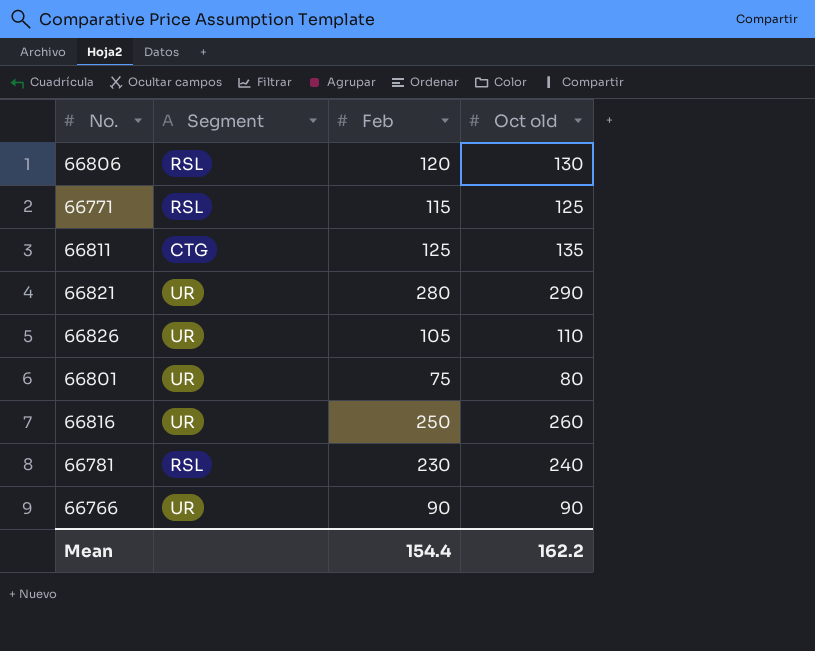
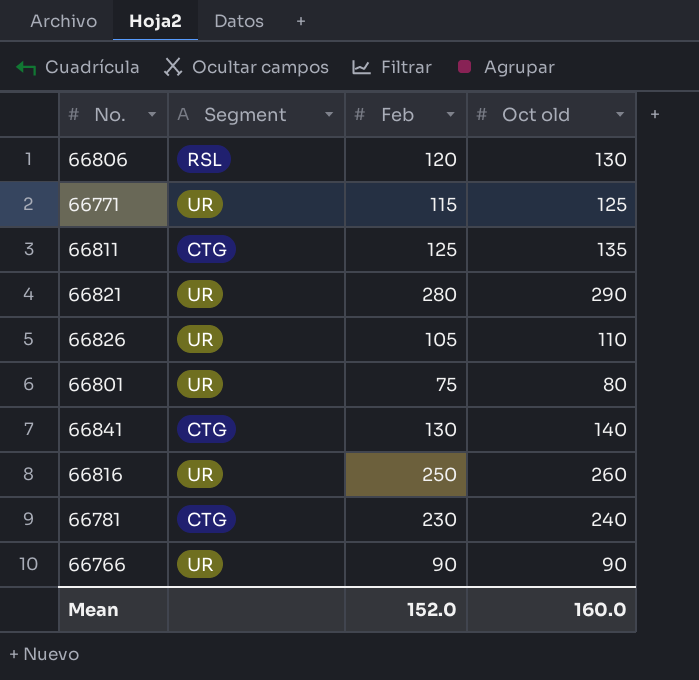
66771 | Segment: RSL -> UR
row 66841: none -> CTG | 130 | 140
66781 | Segment: RSL -> CTG
Mean | Feb: 154.4 -> 152.0
Mean | Oct old: 162.2 -> 160.0

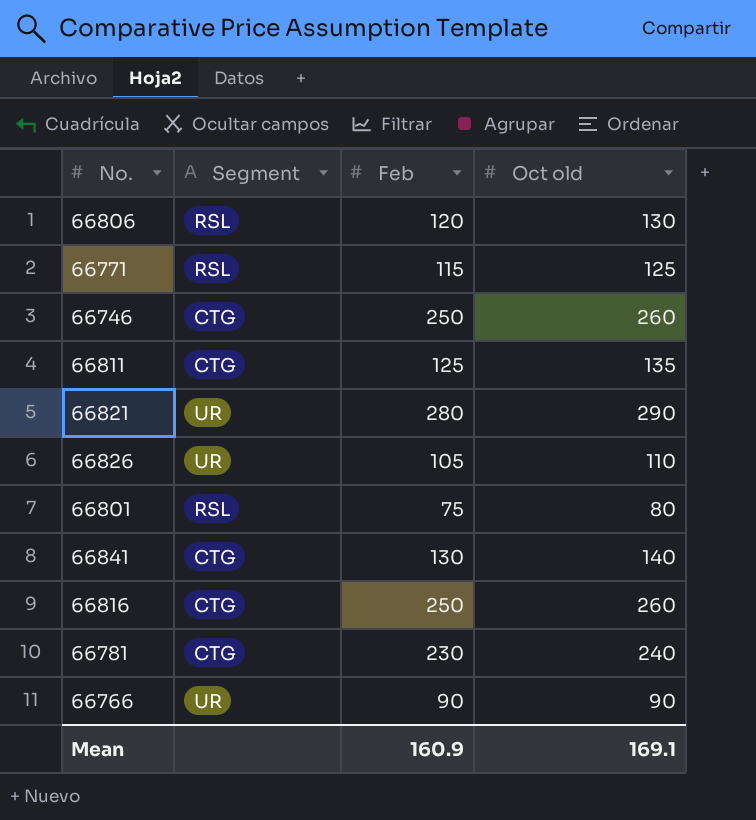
66771 | Segment: UR -> RSL
row 66746: none -> CTG | 250 | 260
66801 | Segment: UR -> RSL
66816 | Segment: UR -> CTG
Mean | Feb: 152.0 -> 160.9
Mean | Oct old: 160.0 -> 169.1

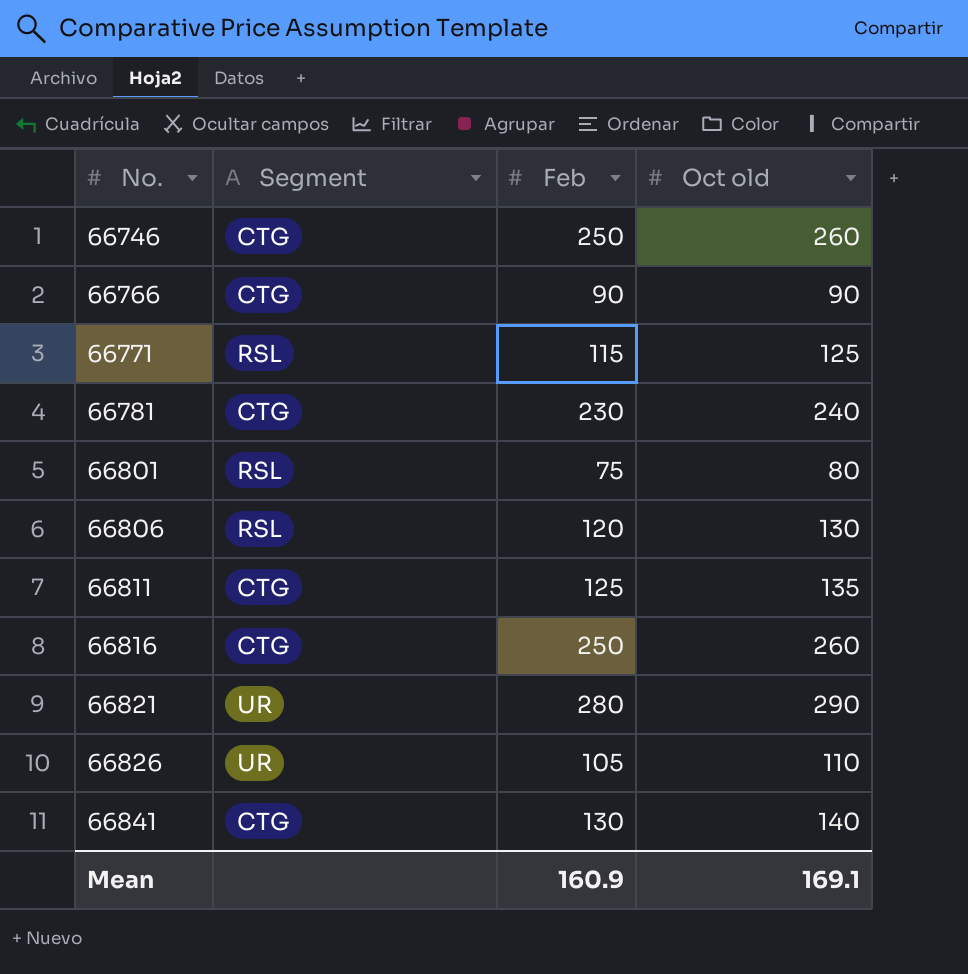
row order: none -> No. ascending
66766 | Segment: UR -> CTG

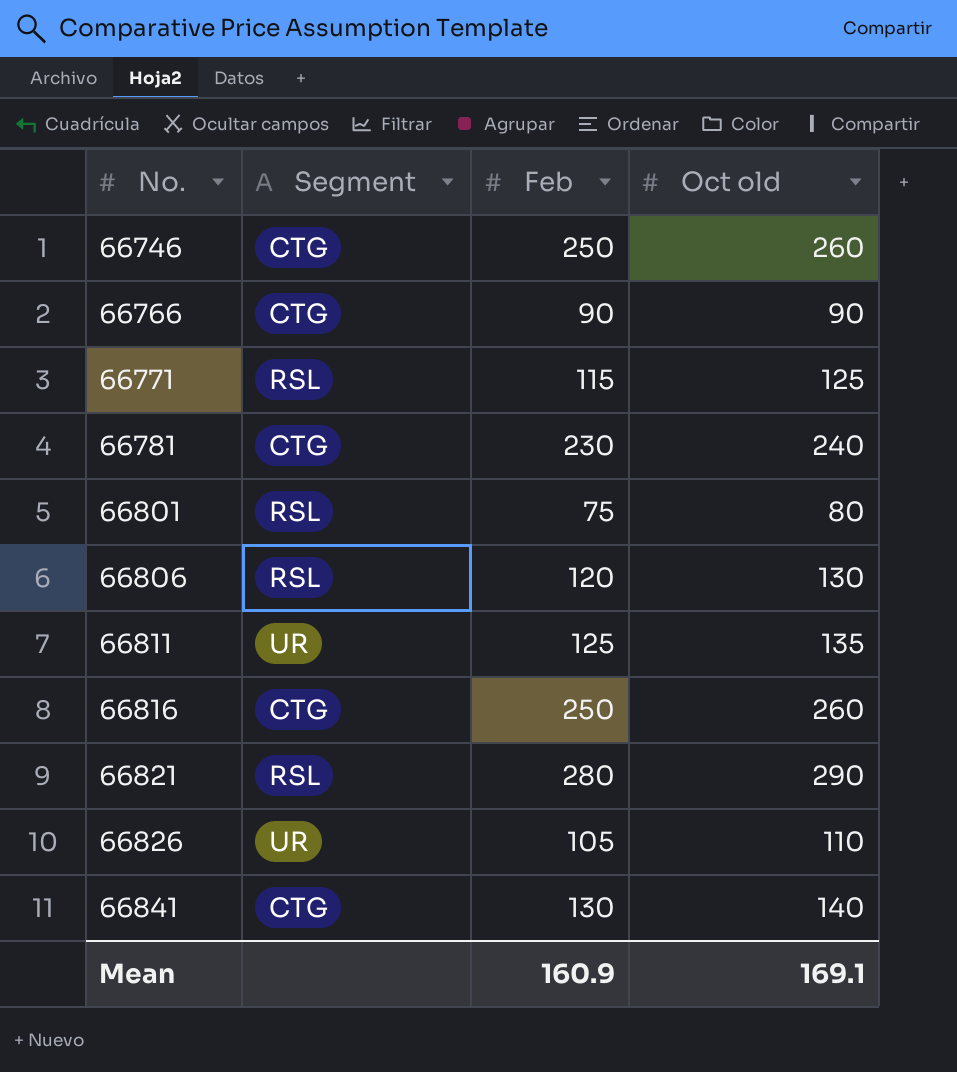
66811 | Segment: CTG -> UR
66821 | Segment: UR -> RSL

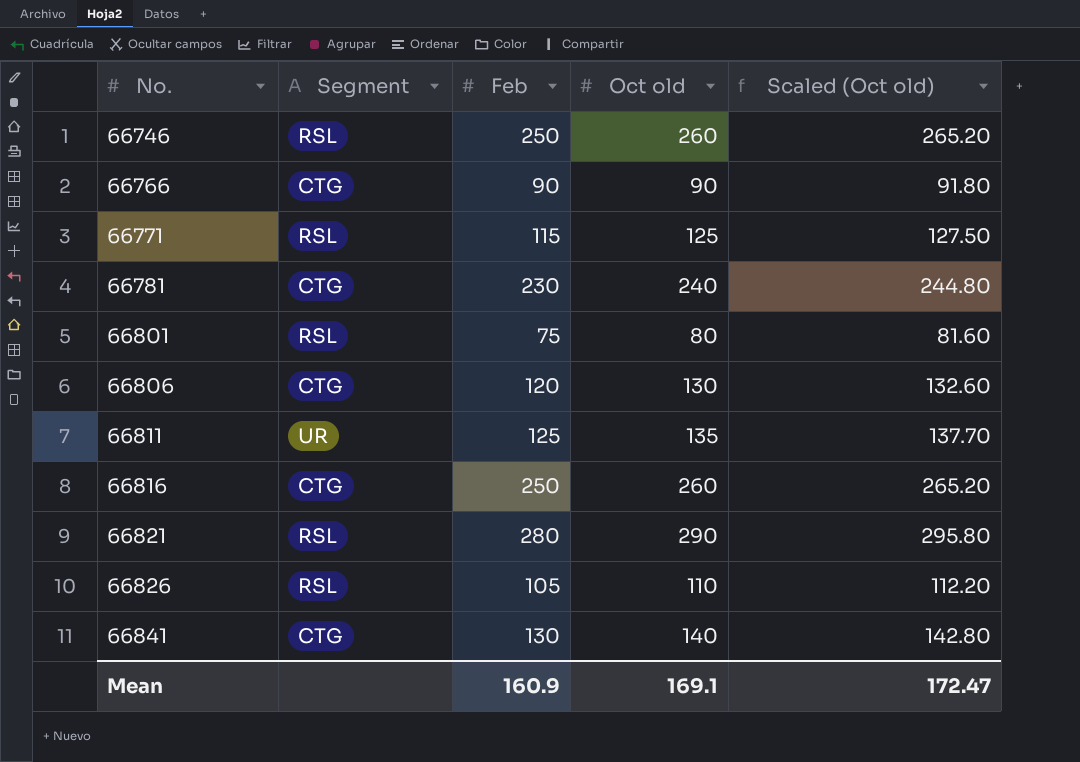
column Scaled (Oct old) | formula: none -> [Oct old] * 1.02
66746 | Segment: CTG -> RSL
66806 | Segment: RSL -> CTG
66826 | Segment: UR -> RSL

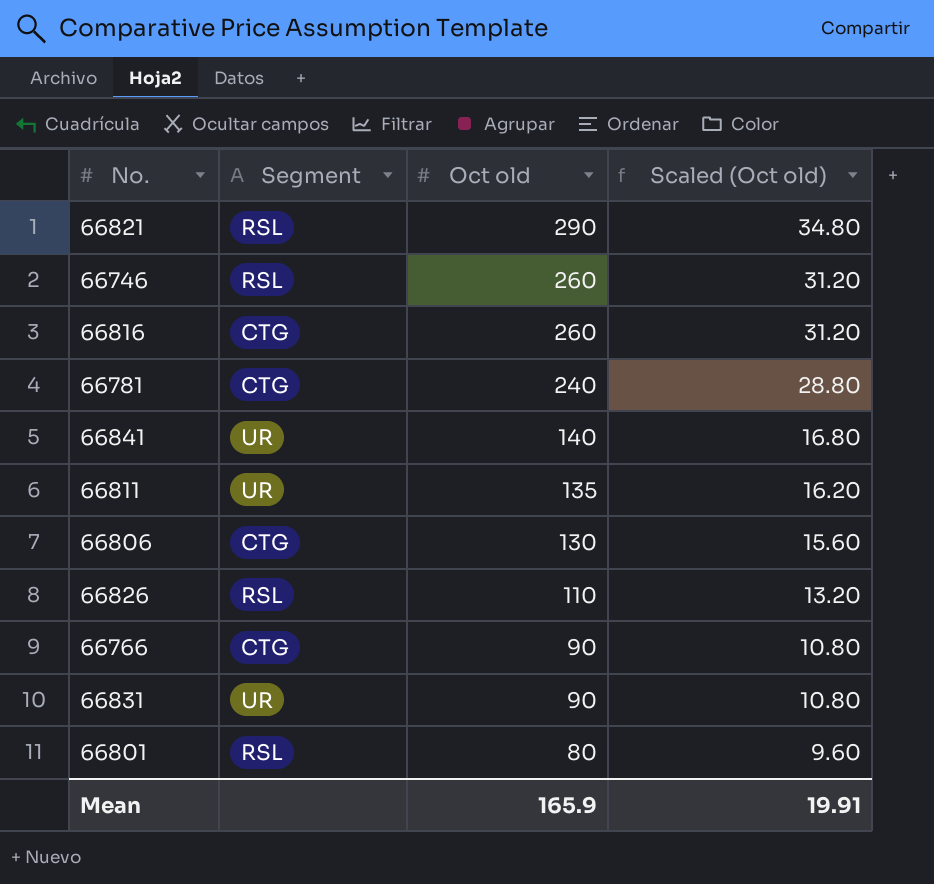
row order: No. ascending -> Oct old descending
column Feb | position: 3 -> none
column Scaled (Oct old) | formula: [Oct old] * 1.02 -> [Oct old] * 0.12
row 66771: RSL | 115 | 125 | 127.50 -> none
66841 | Segment: CTG -> UR
row 66831: none -> UR | 90 | 10.80
Mean | Oct old: 169.1 -> 165.9
Mean | Scaled (Oct old): 172.47 -> 19.91

